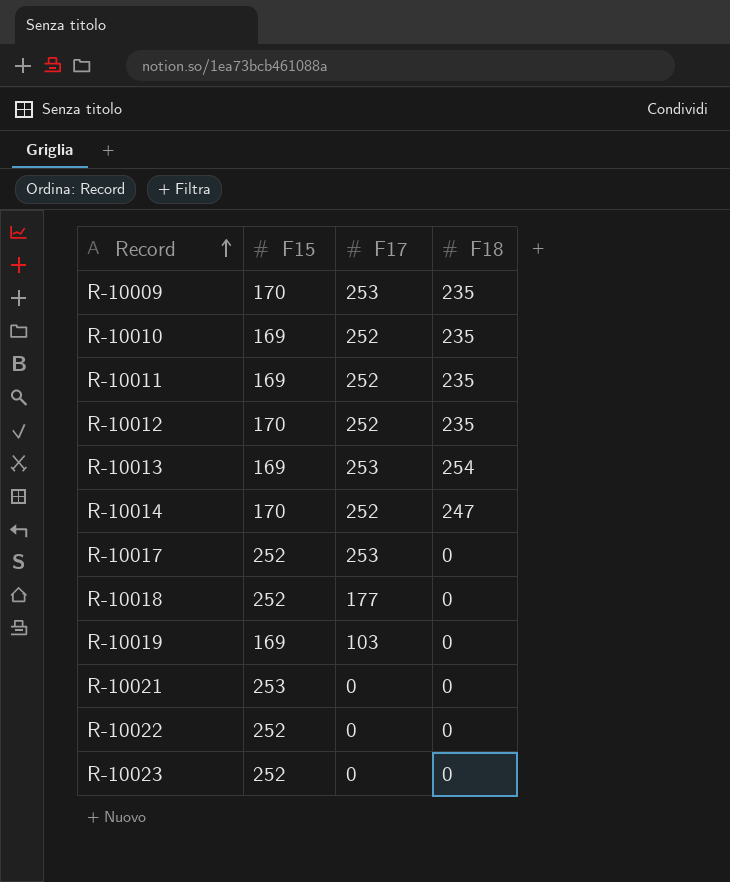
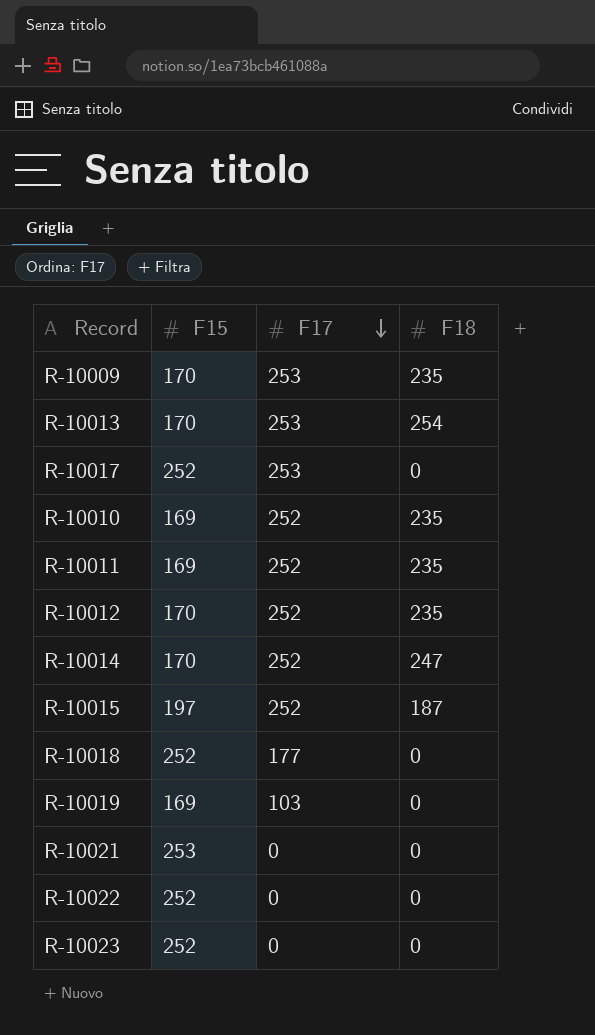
row order: Record ascending -> F17 descending
R-10013 | F15: 169 -> 170
row R-10015: none -> 197 | 252 | 187

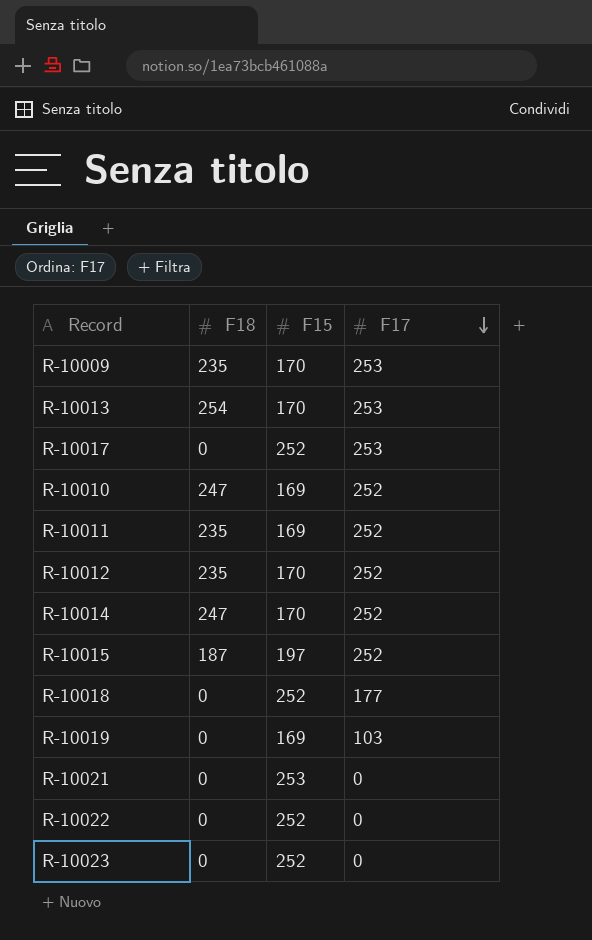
column F18 | position: 4 -> 2
R-10010 | F18: 235 -> 247

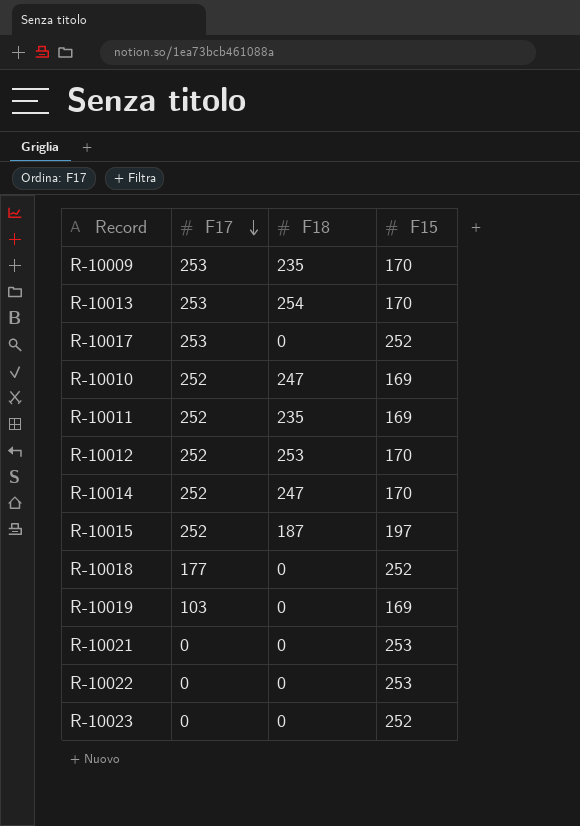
column F17 | position: 4 -> 2
R-10012 | F18: 235 -> 253
R-10022 | F15: 252 -> 253

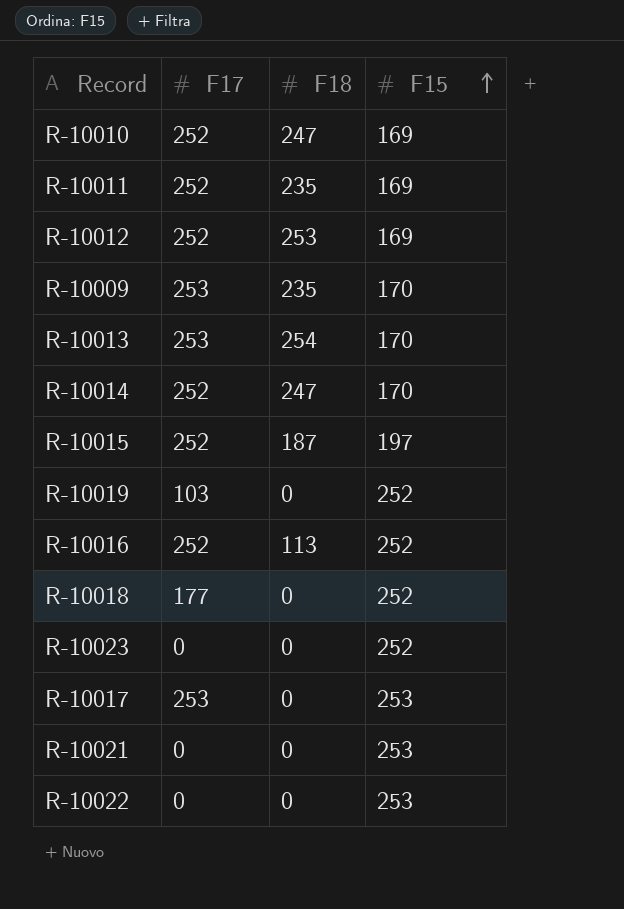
row order: F17 descending -> F15 ascending
R-10012 | F15: 170 -> 169
R-10019 | F15: 169 -> 252
row R-10016: none -> 252 | 113 | 252
R-10017 | F15: 252 -> 253

